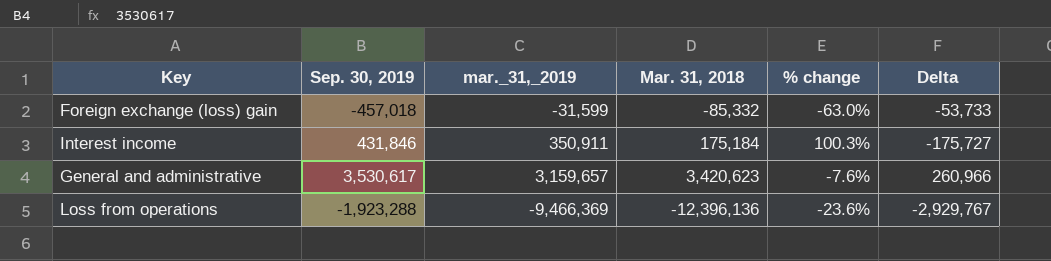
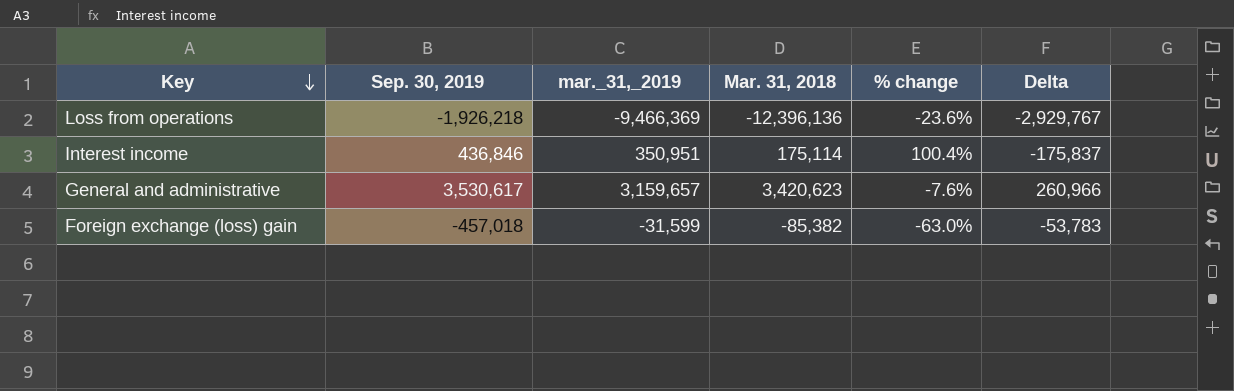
row order: none -> Key descending
Loss from operations | Sep. 30, 2019: -1,923,288 -> -1,926,218
Interest income | Sep. 30, 2019: 431,846 -> 436,846
Interest income | mar._31,_2019: 350,911 -> 350,951
Interest income | Mar. 31, 2018: 175,184 -> 175,114
Interest income | % change: 100.3% -> 100.4%
Interest income | Delta: -175,727 -> -175,837
Foreign exchange (loss) gain | Mar. 31, 2018: -85,332 -> -85,382
Foreign exchange (loss) gain | Delta: -53,733 -> -53,783

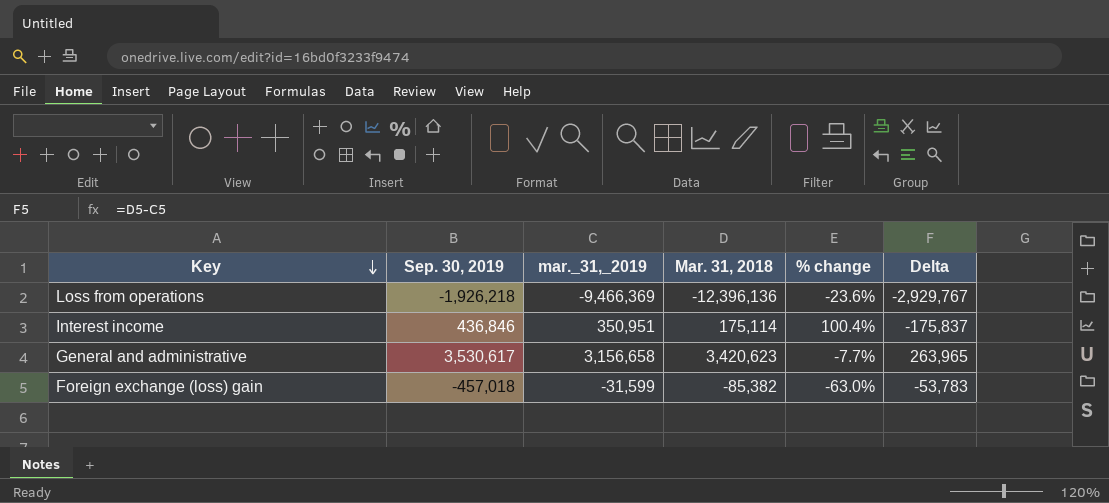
General and administrative | mar._31,_2019: 3,159,657 -> 3,156,658
General and administrative | % change: -7.6% -> -7.7%
General and administrative | Delta: 260,966 -> 263,965

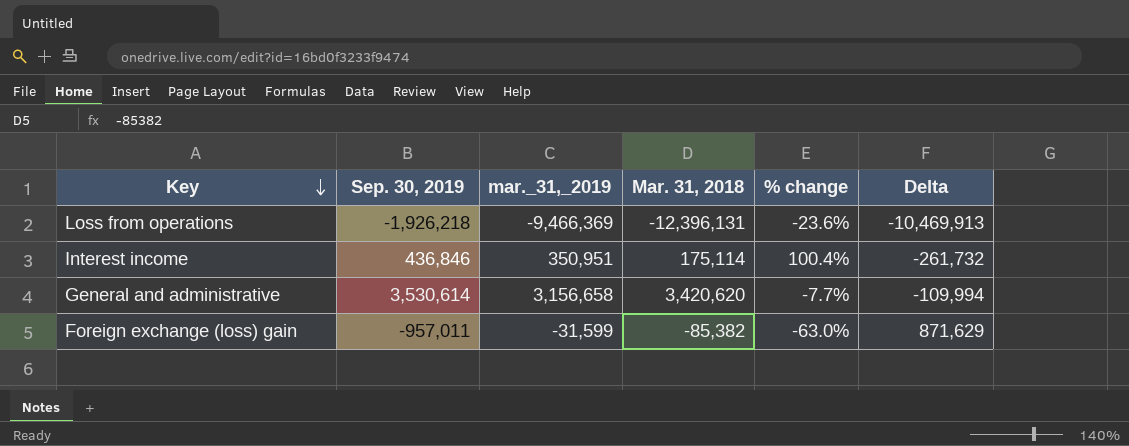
column Delta | formula: [Mar. 31, 2018] - [mar._31,_2019] -> [Mar. 31, 2018] - [Sep. 30, 2019]
Loss from operations | Mar. 31, 2018: -12,396,136 -> -12,396,131
General and administrative | Sep. 30, 2019: 3,530,617 -> 3,530,614
General and administrative | Mar. 31, 2018: 3,420,623 -> 3,420,620
Foreign exchange (loss) gain | Sep. 30, 2019: -457,018 -> -957,011

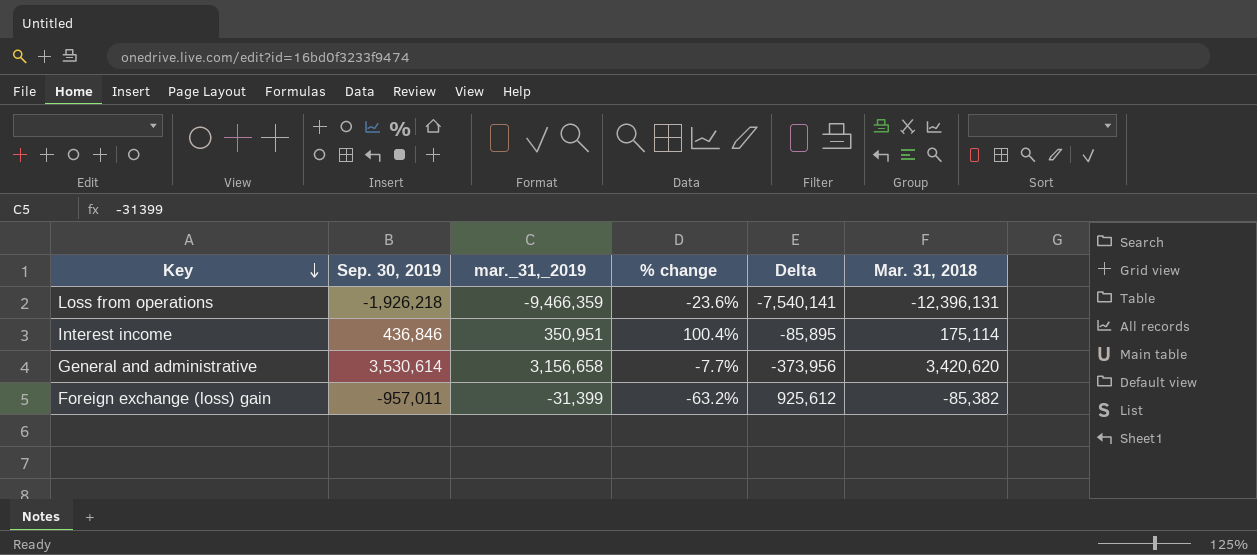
column Delta | formula: [Mar. 31, 2018] - [Sep. 30, 2019] -> [mar._31,_2019] - [Sep. 30, 2019]
column Mar. 31, 2018 | position: 4 -> 6
Loss from operations | mar._31,_2019: -9,466,369 -> -9,466,359
Foreign exchange (loss) gain | mar._31,_2019: -31,599 -> -31,399
Foreign exchange (loss) gain | % change: -63.0% -> -63.2%

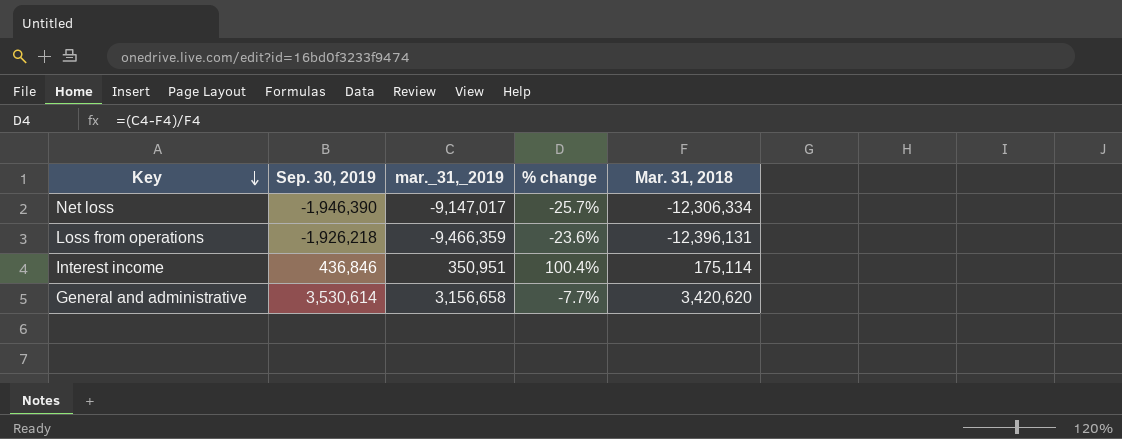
column Delta | formula: [mar._31,_2019] - [Sep. 30, 2019] -> none
row Foreign exchange (loss) gain: -957,011 | -31,399 | -63.2% | 925,612 | -85,382 -> none
row Net loss: none -> -1,946,390 | -9,147,017 | -25.7% | -12,306,334

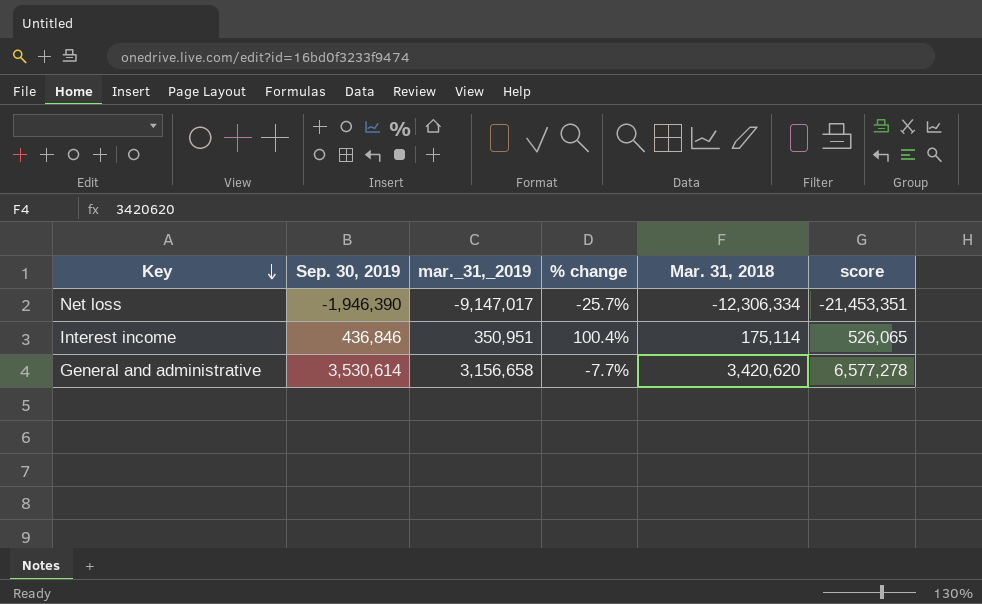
column score | formula: none -> [mar._31,_2019] + [Mar. 31, 2018]
row Loss from operations: -1,926,218 | -9,466,359 | -23.6% | -12,396,131 -> none

